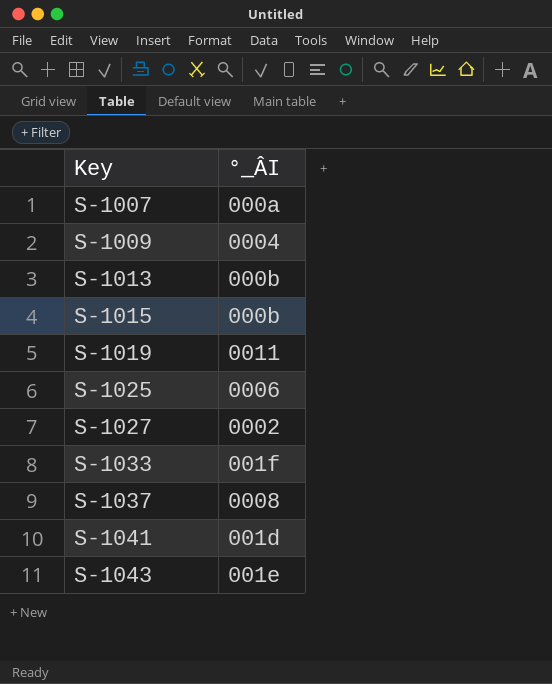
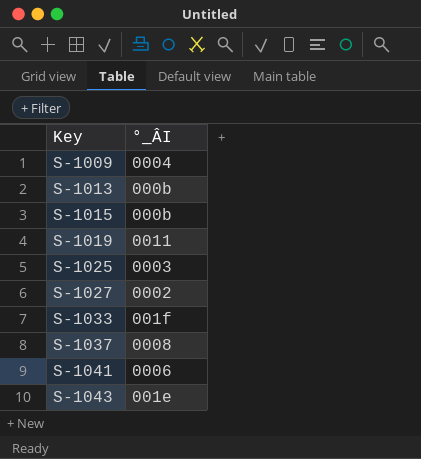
row S-1007: 000a -> none
S-1025 | °_ÂI: 0006 -> 0003
S-1041 | °_ÂI: 001d -> 0006

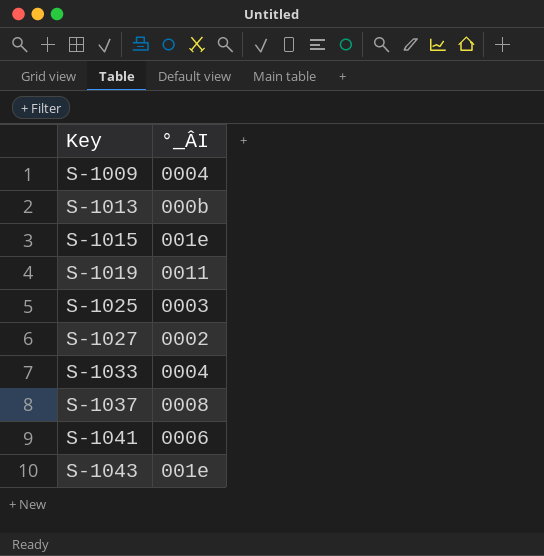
S-1015 | °_ÂI: 000b -> 001e
S-1033 | °_ÂI: 001f -> 0004

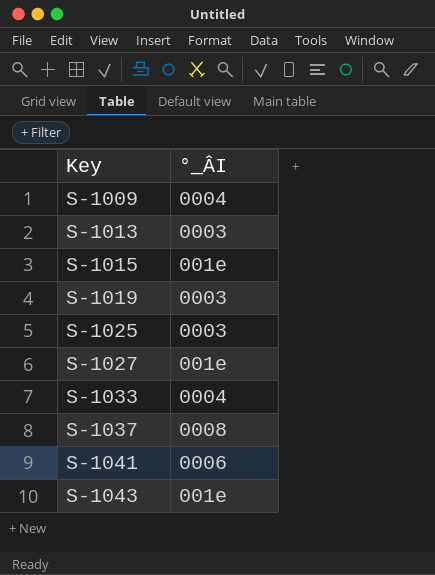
S-1013 | °_ÂI: 000b -> 0003
S-1019 | °_ÂI: 0011 -> 0003
S-1027 | °_ÂI: 0002 -> 001e

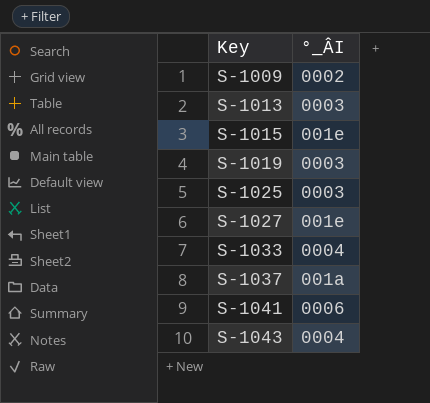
S-1009 | °_ÂI: 0004 -> 0002
S-1037 | °_ÂI: 0008 -> 001a
S-1043 | °_ÂI: 001e -> 0004

